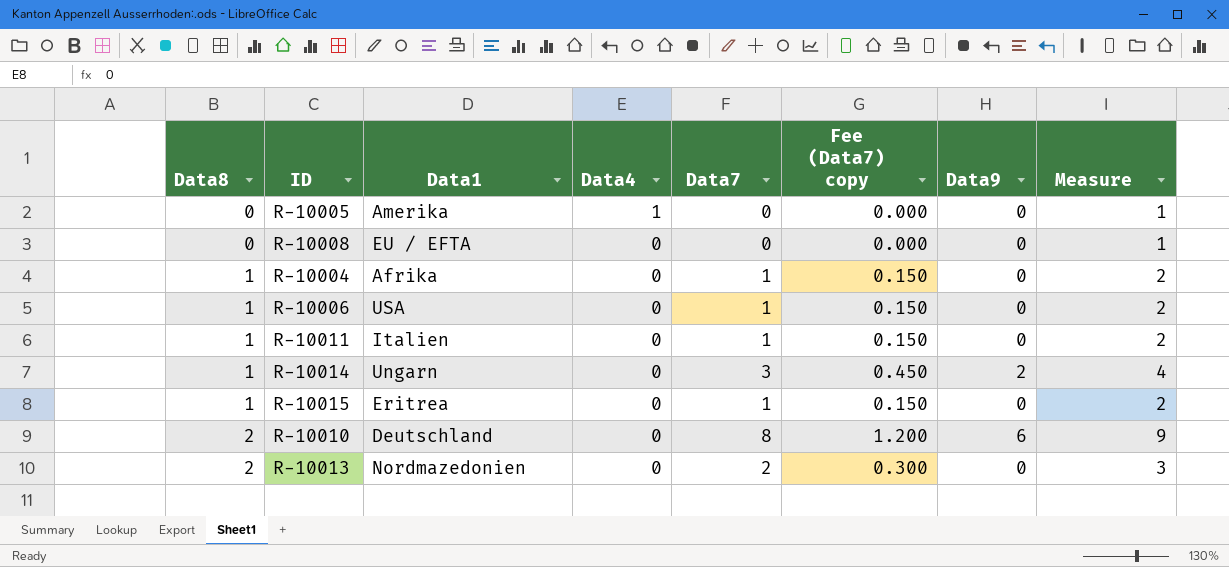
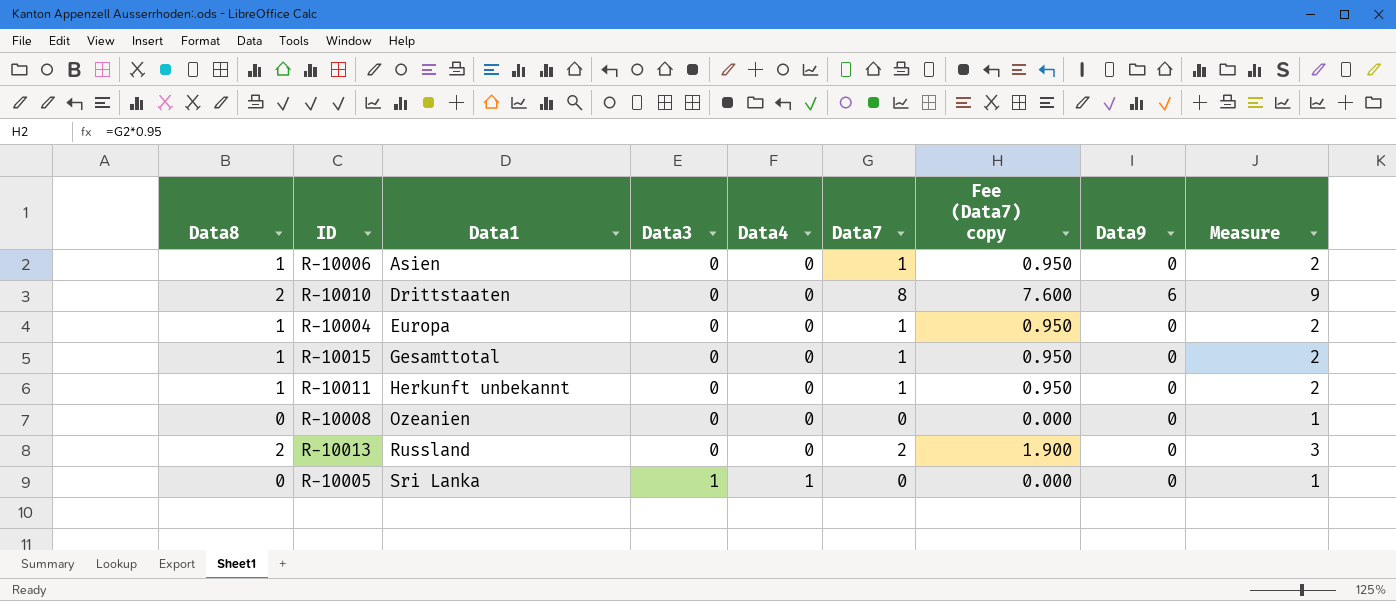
row order: Data8 ascending -> Data1 ascending
column Data3 | position: none -> 4
column Fee (Data7) copy | formula: [Data7] * 0.15 -> [Data7] * 0.95
row R-10014: 1 | Ungarn | 0 | 3 | 0.450 | 2 | 4 -> none
R-10006 | Data1: USA -> Asien
R-10010 | Data1: Deutschland -> Drittstaaten
R-10004 | Data1: Afrika -> Europa
R-10015 | Data1: Eritrea -> Gesamttotal
R-10011 | Data1: Italien -> Herkunft unbekannt
R-10008 | Data1: EU / EFTA -> Ozeanien
R-10013 | Data1: Nordmazedonien -> Russland
R-10005 | Data1: Amerika -> Sri Lanka

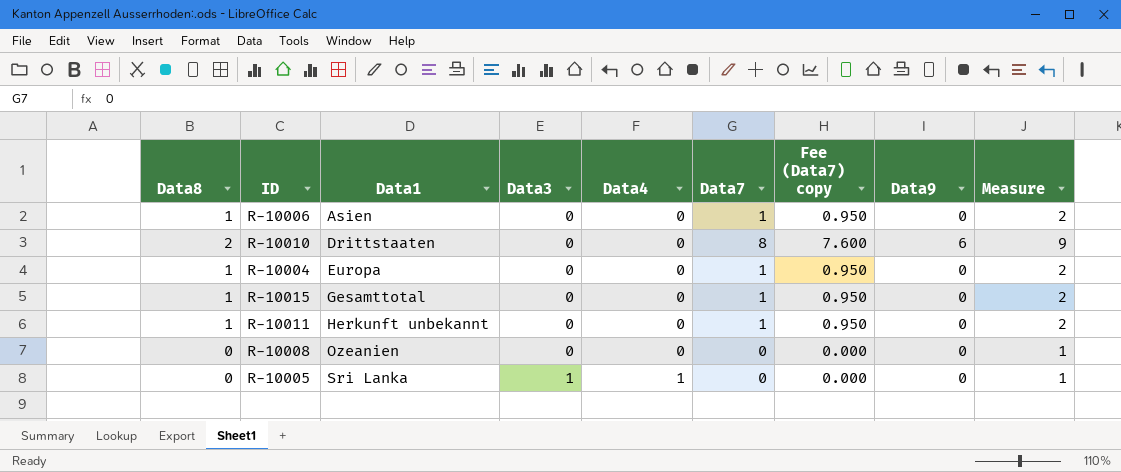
row R-10013: 2 | Russland | 0 | 0 | 2 | 1.900 | 0 | 3 -> none

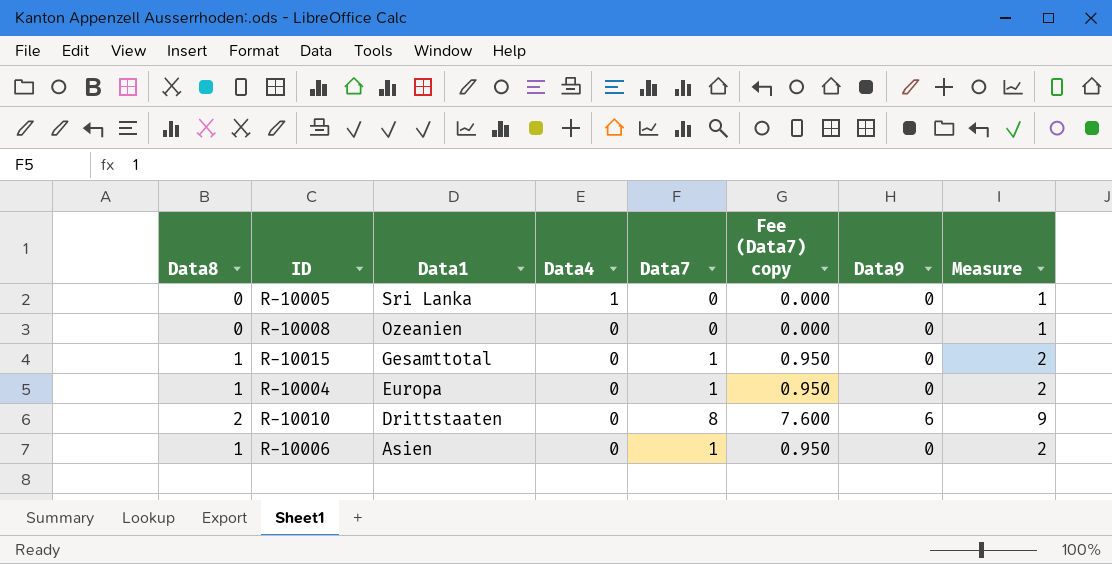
row order: Data1 ascending -> Data1 descending
column Data3 | position: 4 -> none
row R-10011: 1 | Herkunft unbekannt | 0 | 0 | 1 | 0.950 | 0 | 2 -> none

